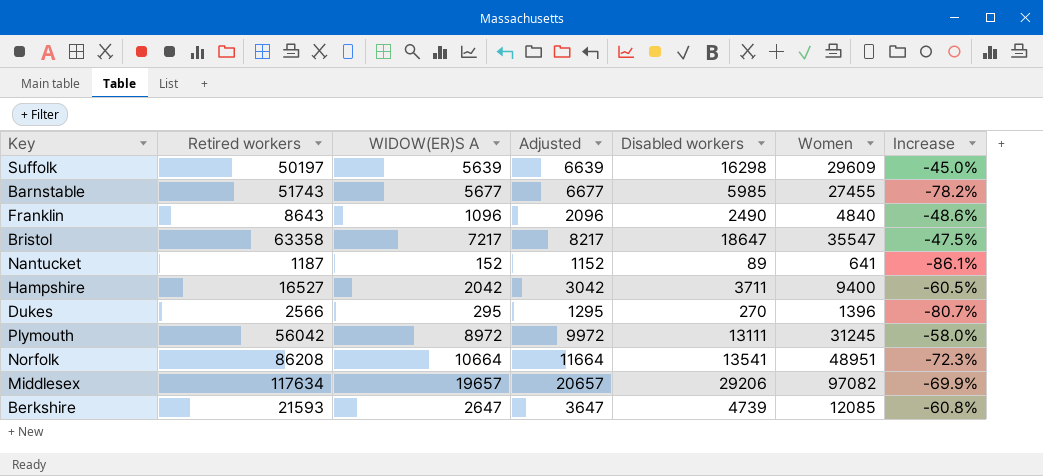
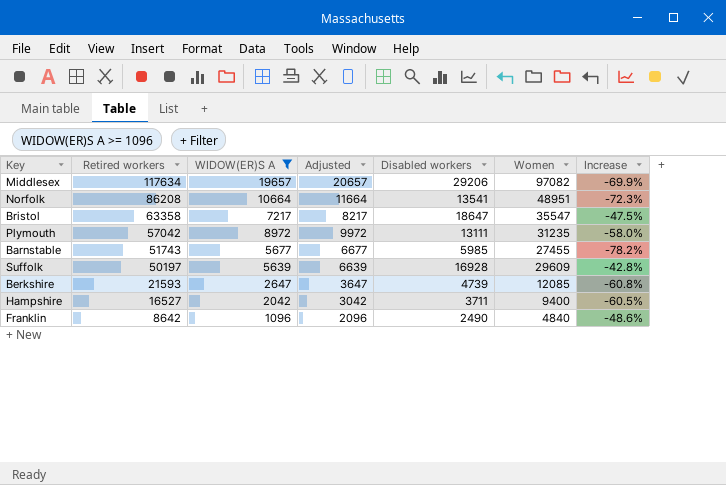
filter: none -> WIDOW(ER)S A >= 1096
row order: none -> Retired workers descending
Plymouth | Retired workers: 56042 -> 57042
Plymouth | Women: 31245 -> 31235
Suffolk | Disabled workers: 16298 -> 16928
Suffolk | Increase: -45.0% -> -42.8%
Franklin | Retired workers: 8643 -> 8642

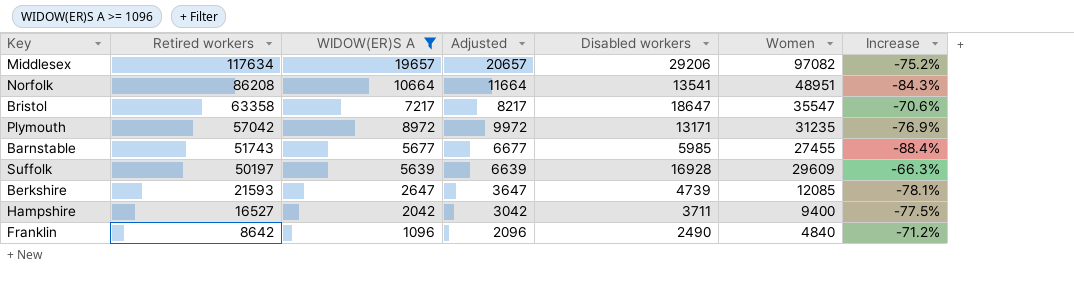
column Increase | formula: ([Disabled workers] - [Women]) / [Women] -> ([Disabled workers] - [Retired workers]) / [Retired workers]
Plymouth | Disabled workers: 13111 -> 13171

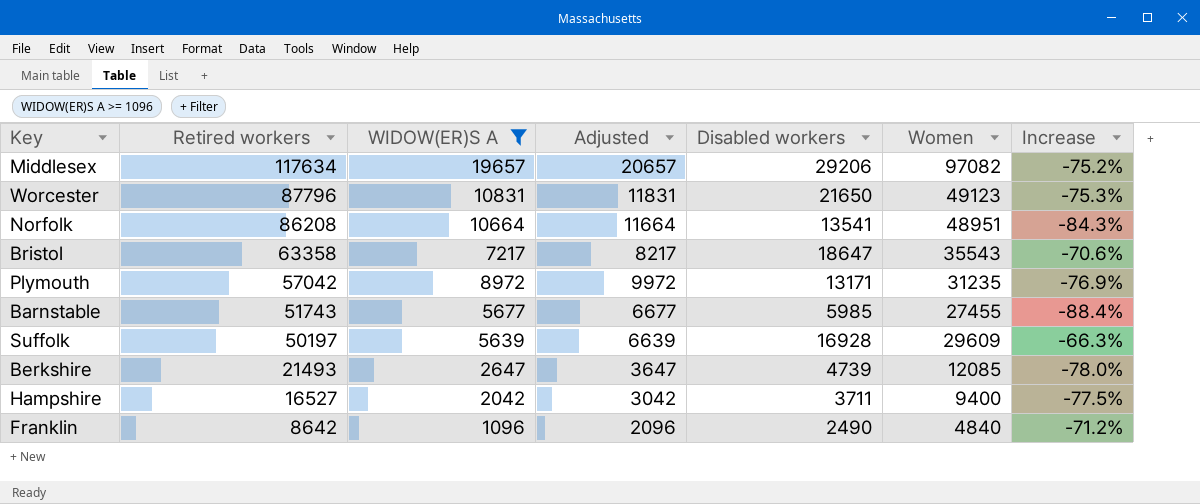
row Worcester: none -> 87796 | 10831 | 11831 | 21650 | 49123 | -75.3%
Bristol | Women: 35547 -> 35543
Berkshire | Retired workers: 21593 -> 21493
Berkshire | Increase: -78.1% -> -78.0%

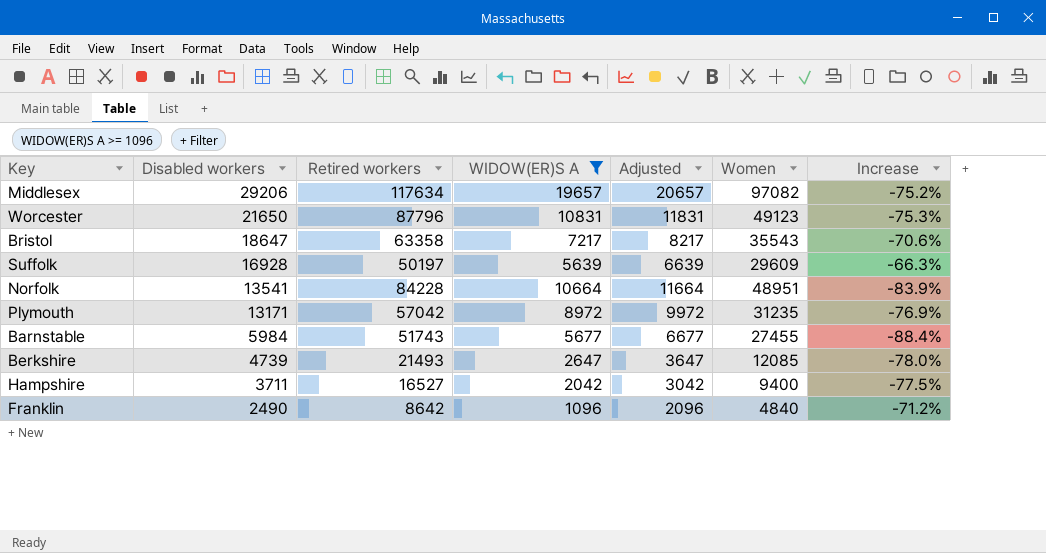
row order: Retired workers descending -> Disabled workers descending
column Disabled workers | position: 5 -> 2
Norfolk | Retired workers: 86208 -> 84228
Norfolk | Increase: -84.3% -> -83.9%
Barnstable | Disabled workers: 5985 -> 5984

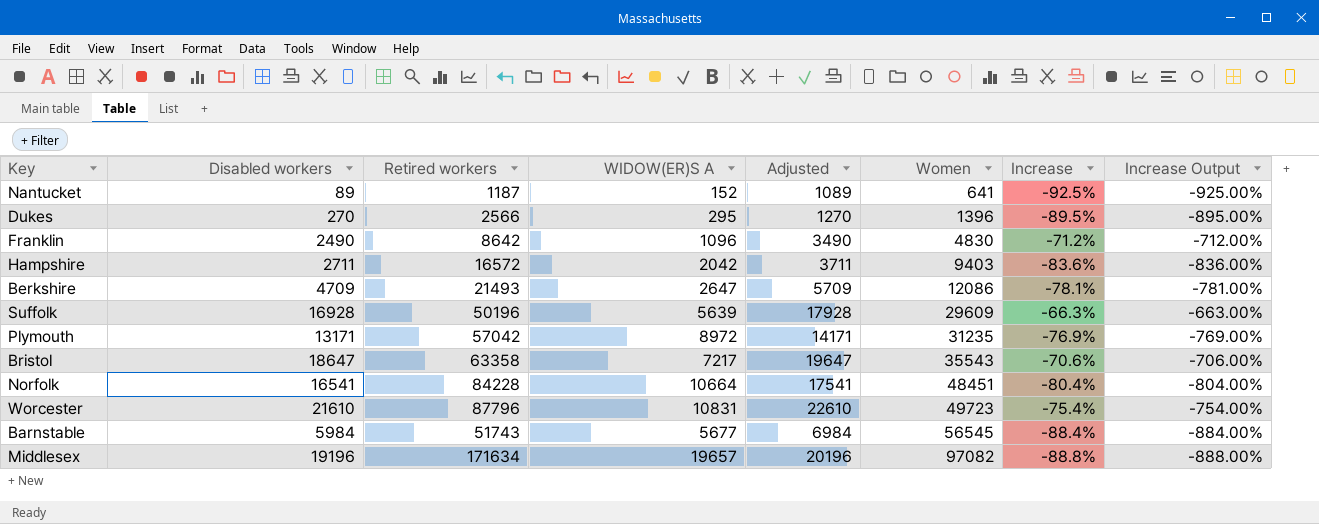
filter: WIDOW(ER)S A >= 1096 -> none
row order: Disabled workers descending -> Women ascending
column Adjusted | formula: [WIDOW(ER)S A] + 1000 -> [Disabled workers] + 1000
column Increase Output | formula: none -> [Increase] * 10
Franklin | Women: 4840 -> 4830
Hampshire | Disabled workers: 3711 -> 2711
Hampshire | Retired workers: 16527 -> 16572
Hampshire | Women: 9400 -> 9403
Hampshire | Increase: -77.5% -> -83.6%
Berkshire | Disabled workers: 4739 -> 4709
Berkshire | Women: 12085 -> 12086
Berkshire | Increase: -78.0% -> -78.1%
Suffolk | Retired workers: 50197 -> 50196
Norfolk | Disabled workers: 13541 -> 16541
Norfolk | Women: 48951 -> 48451
Norfolk | Increase: -83.9% -> -80.4%
Worcester | Disabled workers: 21650 -> 21610
Worcester | Women: 49123 -> 49723
Worcester | Increase: -75.3% -> -75.4%
Barnstable | Women: 27455 -> 56545
Middlesex | Disabled workers: 29206 -> 19196
Middlesex | Retired workers: 117634 -> 171634
Middlesex | Increase: -75.2% -> -88.8%

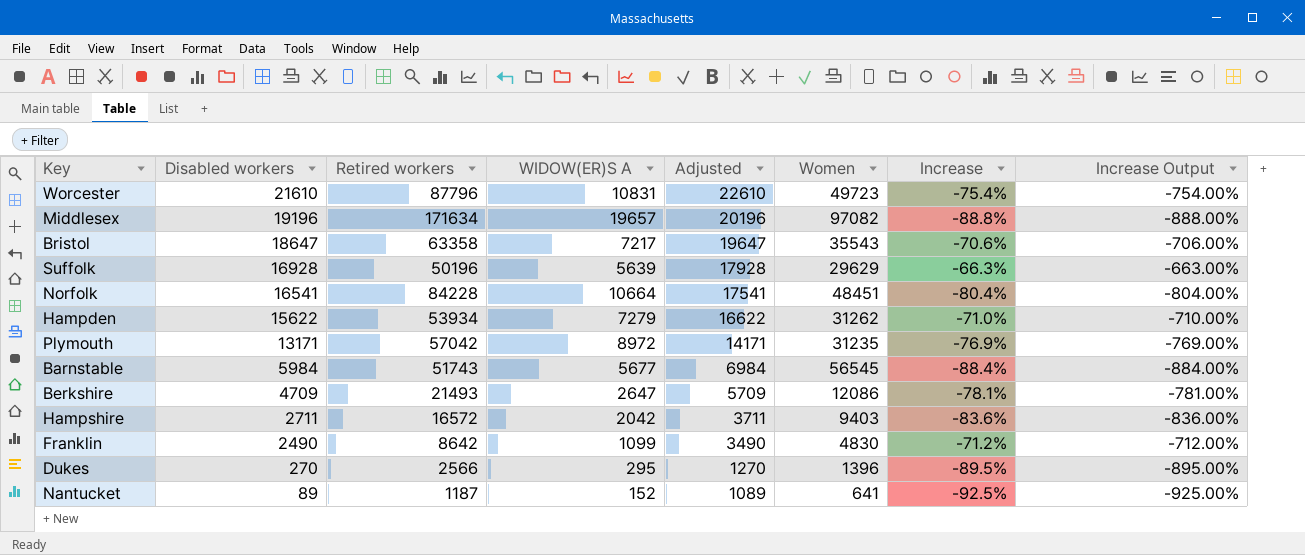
row order: Women ascending -> Disabled workers descending
Suffolk | Women: 29609 -> 29629
row Hampden: none -> 15622 | 53934 | 7279 | 16622 | 31262 | -71.0% | -710.00%
Franklin | WIDOW(ER)S A: 1096 -> 1099

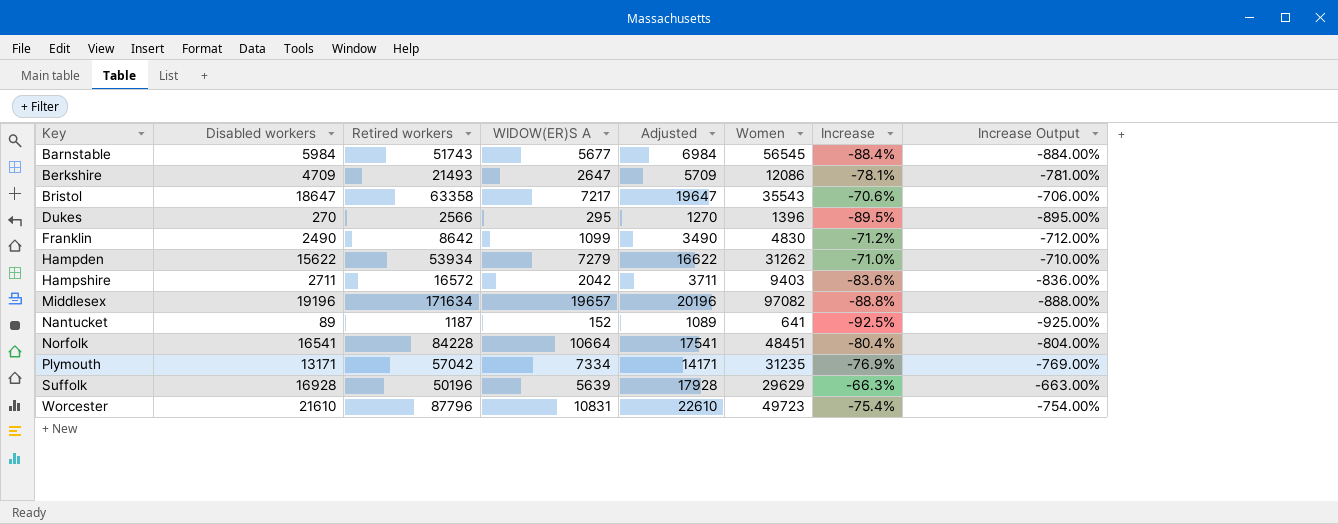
row order: Disabled workers descending -> Key ascending
Plymouth | WIDOW(ER)S A: 8972 -> 7334

